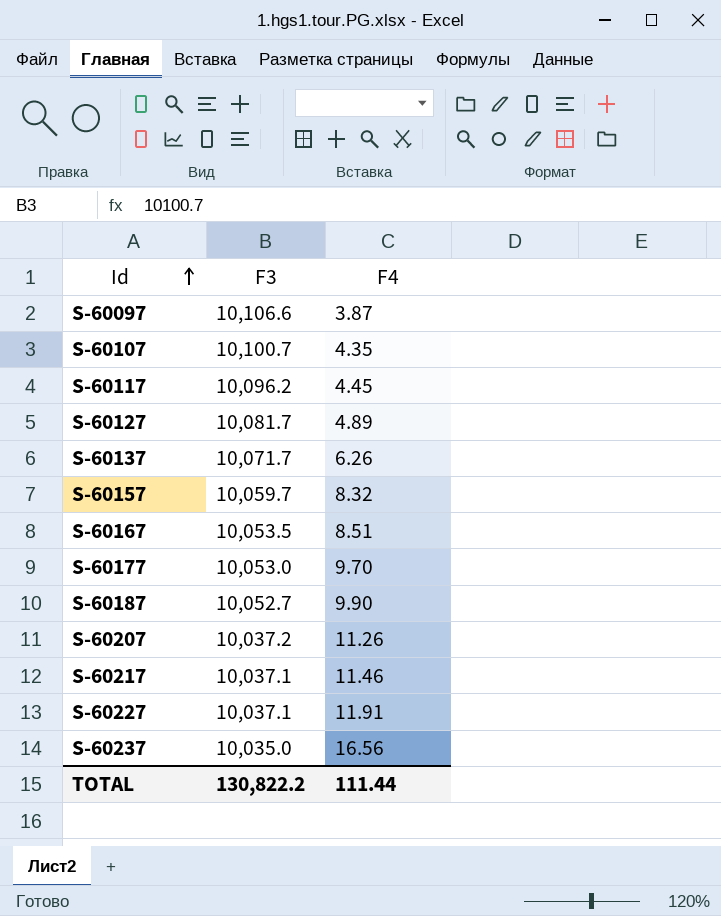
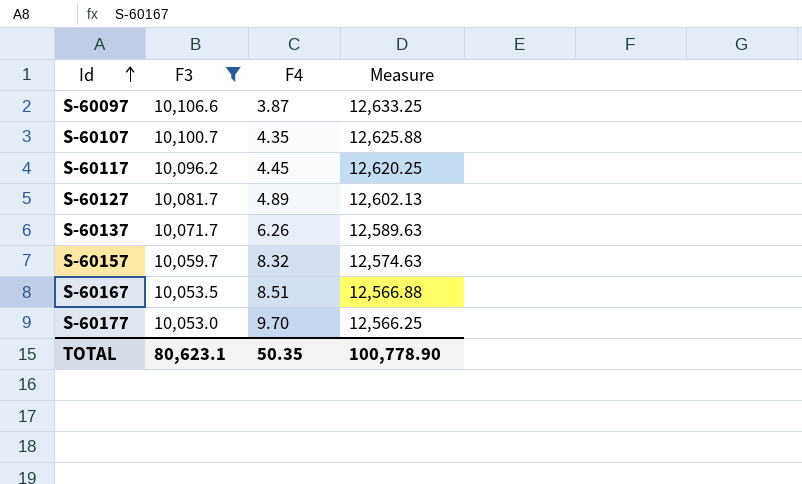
filter: none -> F3 >= 10,053.0
column Measure | formula: none -> [F3] * 1.25
TOTAL | F3: 130,822.2 -> 80,623.1
TOTAL | F4: 111.44 -> 50.35

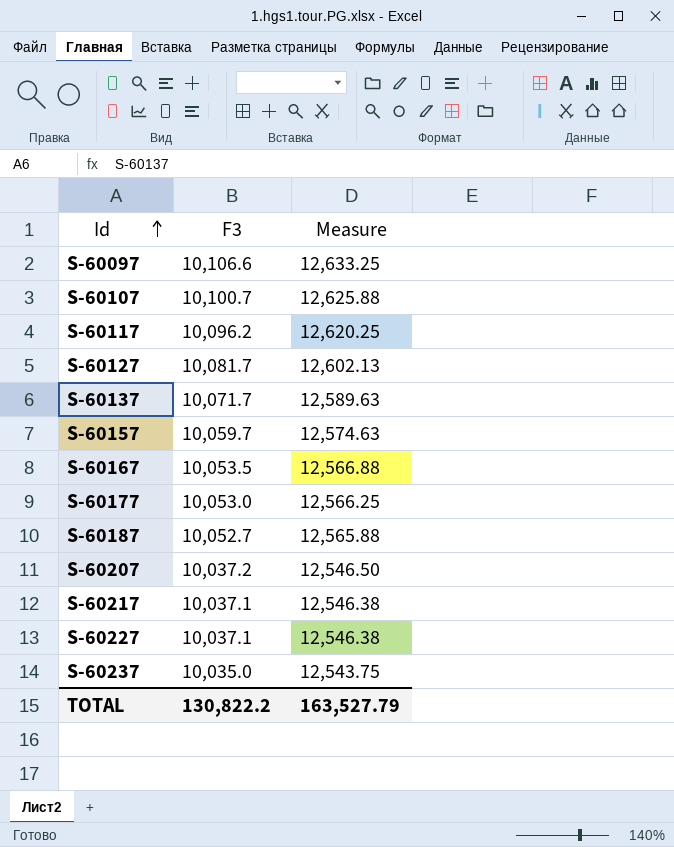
filter: F3 >= 10,053.0 -> none
column F4 | position: 3 -> none
TOTAL | F3: 80,623.1 -> 130,822.2
TOTAL | Measure: 100,778.90 -> 163,527.79

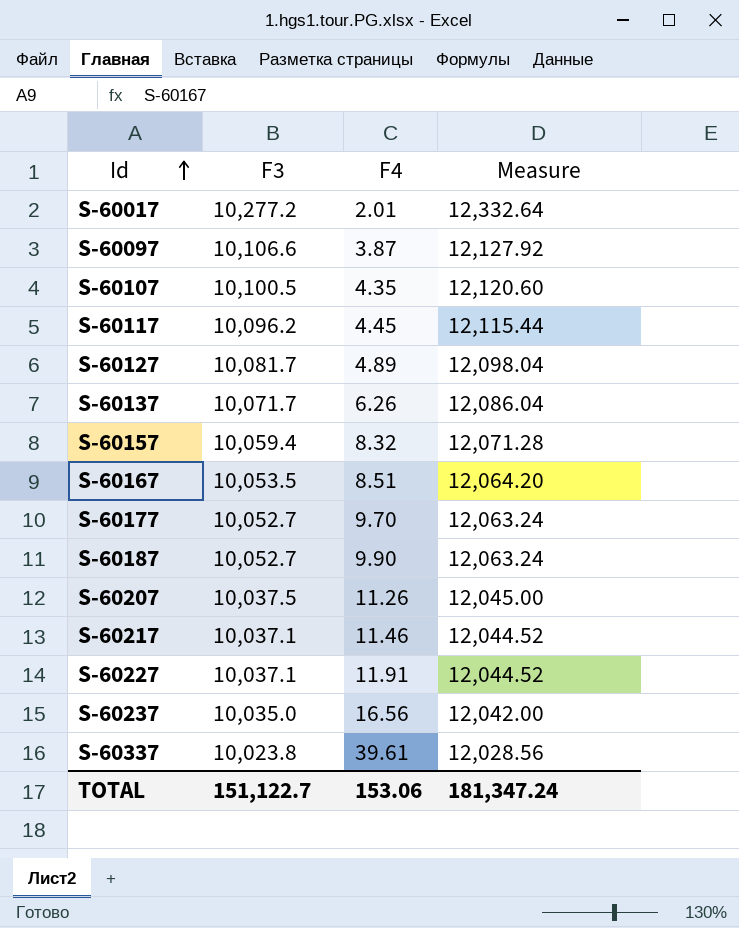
column F4 | position: none -> 3
column Measure | formula: [F3] * 1.25 -> [F3] * 1.2
row S-60017: none -> 10,277.2 | 2.01 | 12,332.64
S-60107 | F3: 10,100.7 -> 10,100.5
S-60157 | F3: 10,059.7 -> 10,059.4
S-60177 | F3: 10,053.0 -> 10,052.7
S-60207 | F3: 10,037.2 -> 10,037.5
row S-60337: none -> 10,023.8 | 39.61 | 12,028.56
TOTAL | F3: 130,822.2 -> 151,122.7
TOTAL | Measure: 163,527.79 -> 181,347.24

